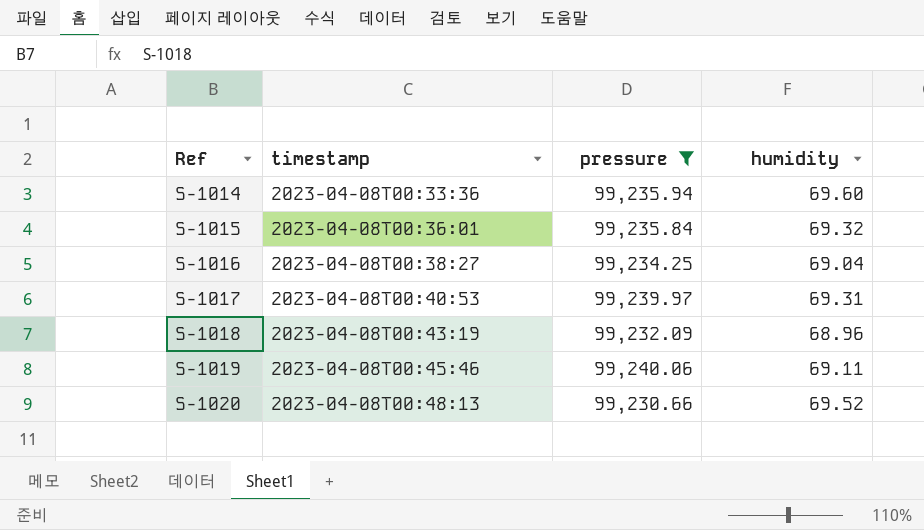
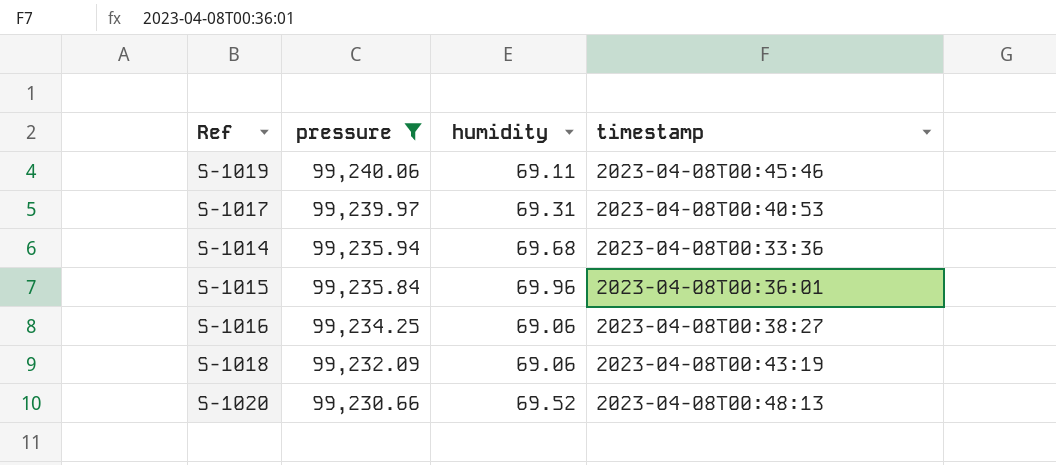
row order: Ref ascending -> pressure descending
column timestamp | position: 2 -> 4
S-1014 | humidity: 69.60 -> 69.68
S-1015 | humidity: 69.32 -> 69.96
S-1016 | humidity: 69.04 -> 69.06
S-1018 | humidity: 68.96 -> 69.06

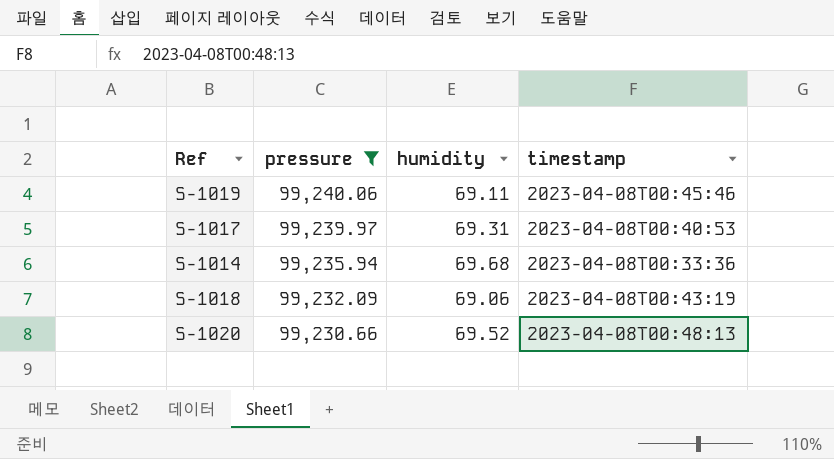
row S-1015: 99,235.84 | 69.96 | 2023-04-08T00:36:01 -> none
row S-1016: 99,234.25 | 69.06 | 2023-04-08T00:38:27 -> none

